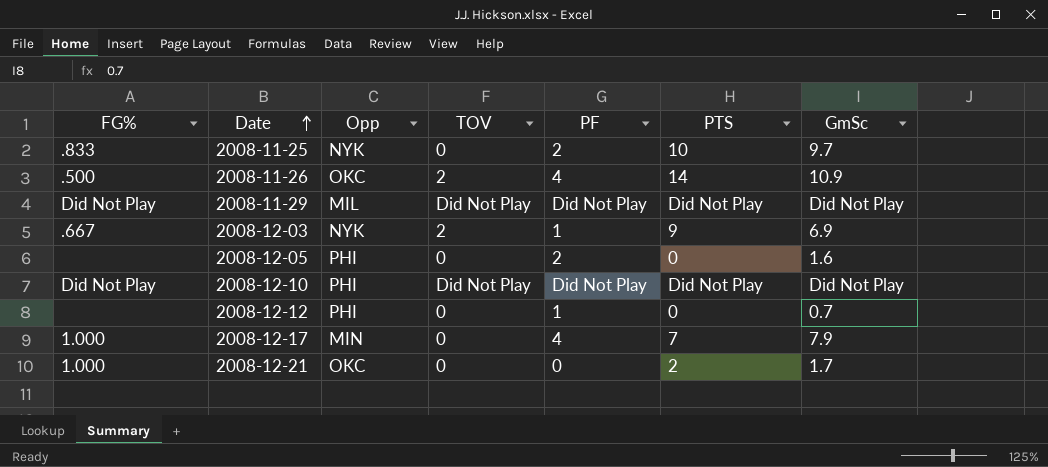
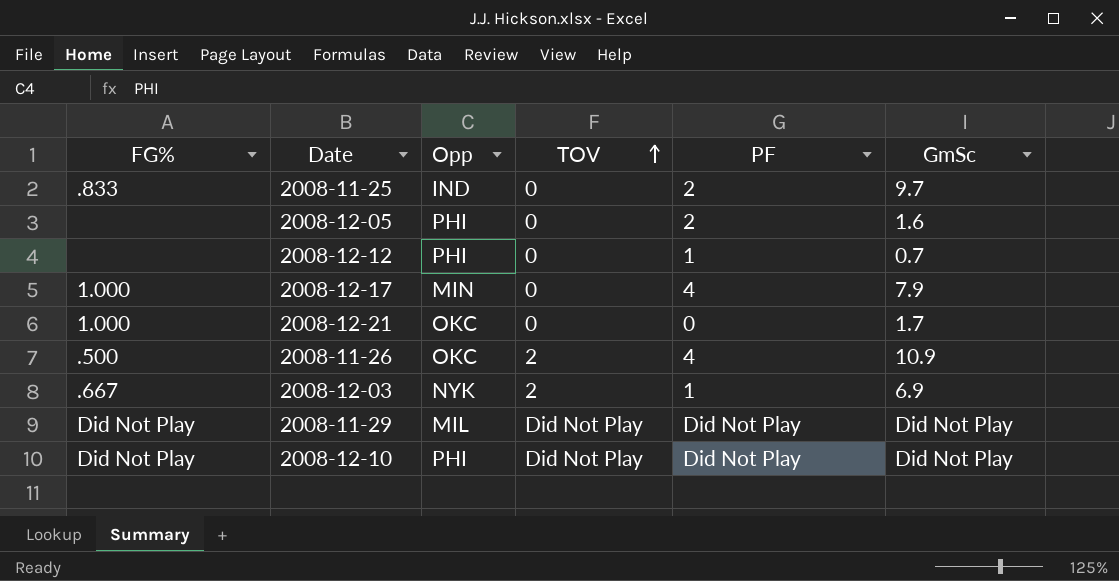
row order: Date ascending -> TOV ascending
column PTS | position: 6 -> none
2008-11-25 | Opp: NYK -> IND

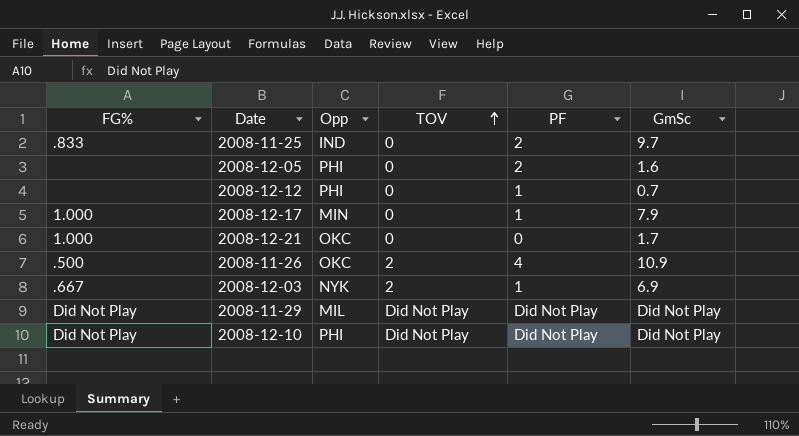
2008-12-17 | PF: 4 -> 1

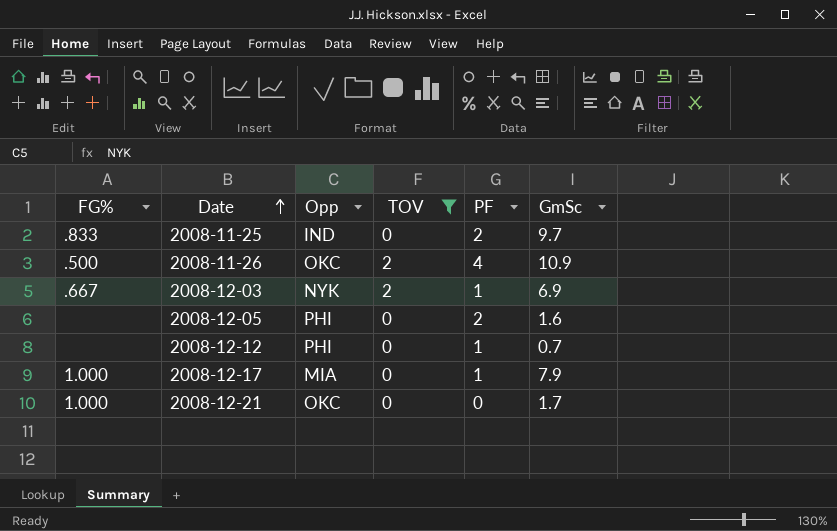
filter: none -> TOV != Did Not Play
row order: TOV ascending -> Date ascending
2008-12-17 | Opp: MIN -> MIA

